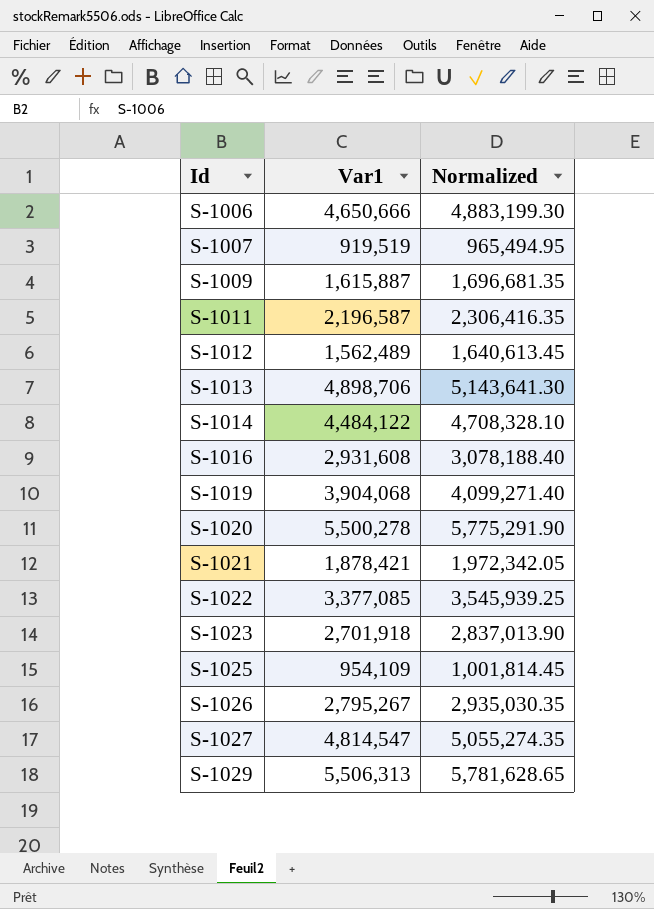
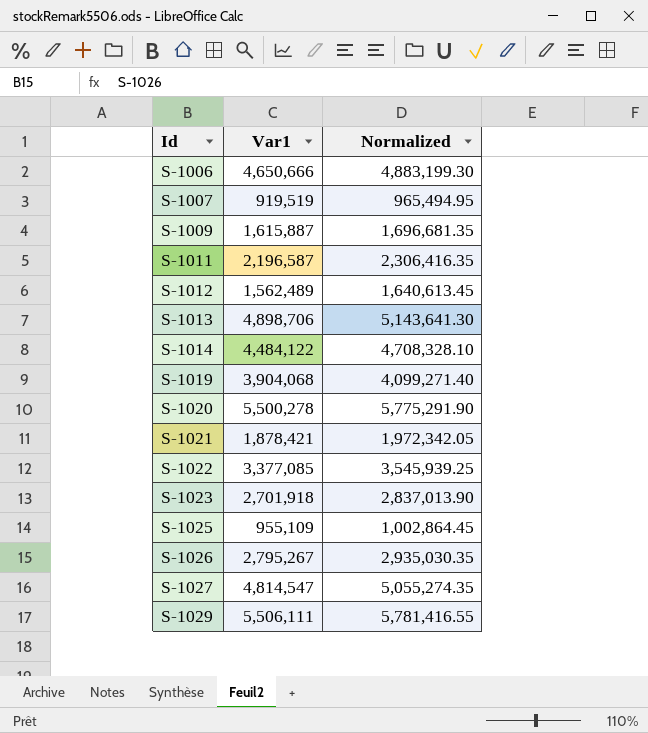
row S-1016: 2,931,608 | 3,078,188.40 -> none
S-1025 | Var1: 954,109 -> 955,109
S-1025 | Normalized: 1,001,814.45 -> 1,002,864.45
S-1029 | Var1: 5,506,313 -> 5,506,111
S-1029 | Normalized: 5,781,628.65 -> 5,781,416.55

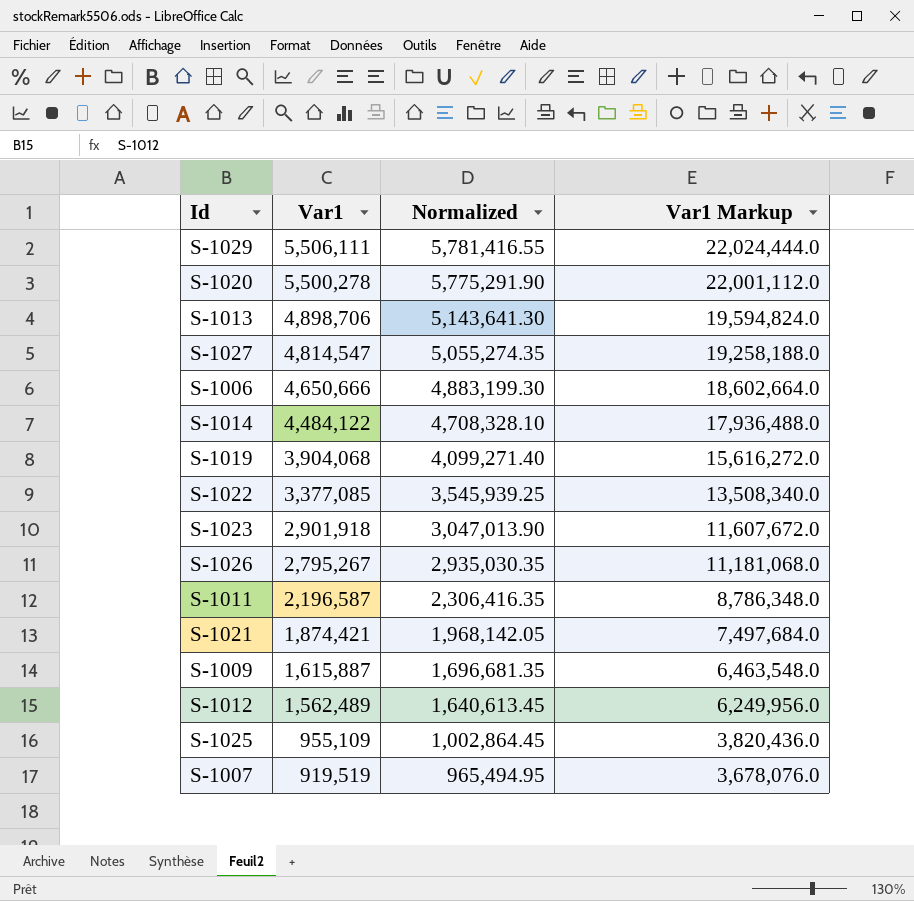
row order: Id ascending -> Var1 descending
column Var1 Markup | formula: none -> [Var1] * 4
S-1023 | Var1: 2,701,918 -> 2,901,918
S-1023 | Normalized: 2,837,013.90 -> 3,047,013.90
S-1021 | Var1: 1,878,421 -> 1,874,421
S-1021 | Normalized: 1,972,342.05 -> 1,968,142.05

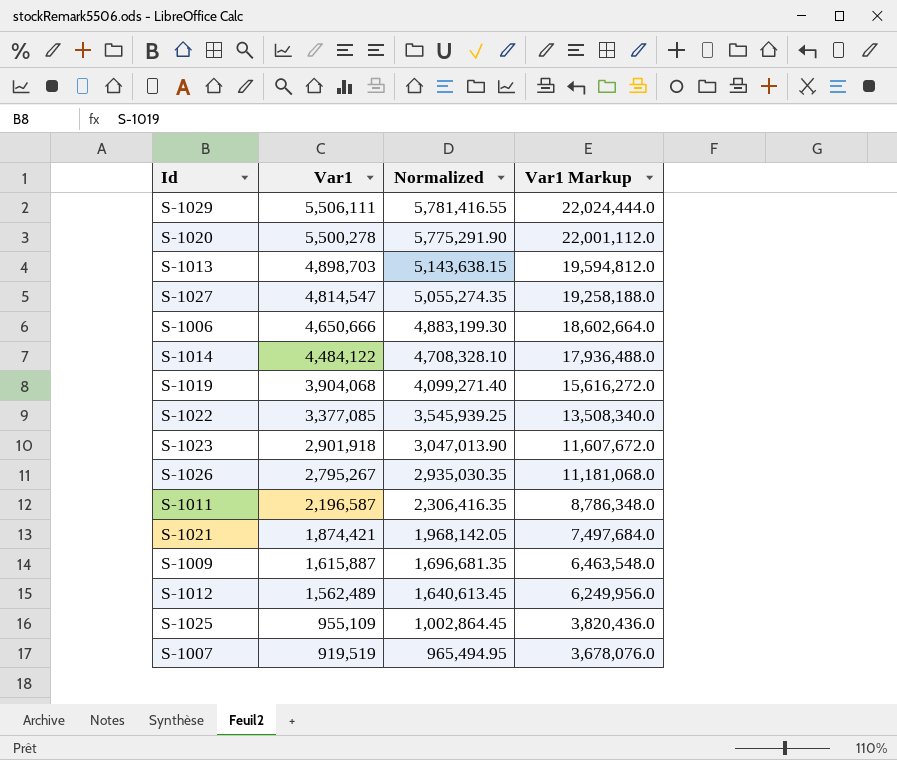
S-1013 | Var1: 4,898,706 -> 4,898,703
S-1013 | Normalized: 5,143,641.30 -> 5,143,638.15
S-1013 | Var1 Markup: 19,594,824.0 -> 19,594,812.0

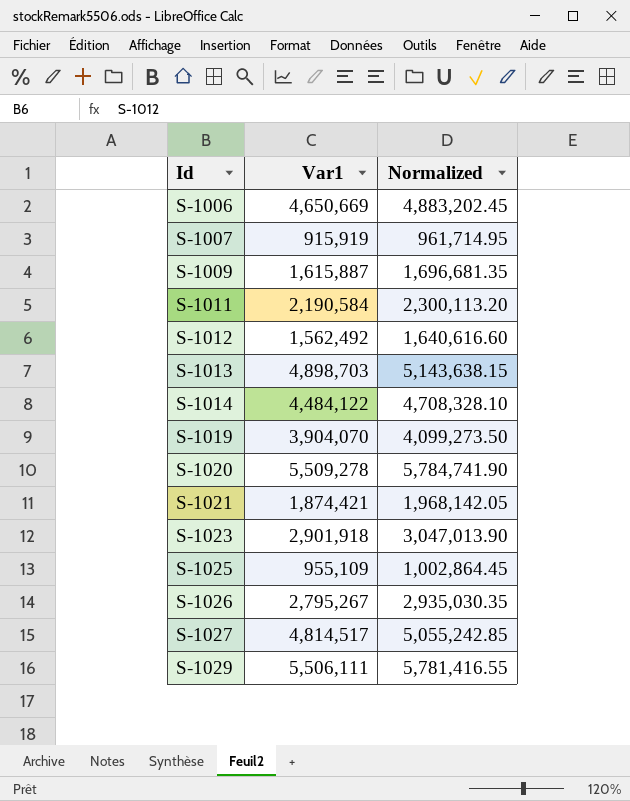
row order: Var1 descending -> Id ascending
column Var1 Markup | formula: [Var1] * 4 -> none
row S-1022: 3,377,085 | 3,545,939.25 | 13,508,340.0 -> none
S-1006 | Var1: 4,650,666 -> 4,650,669
S-1006 | Normalized: 4,883,199.30 -> 4,883,202.45
S-1007 | Var1: 919,519 -> 915,919
S-1007 | Normalized: 965,494.95 -> 961,714.95
S-1011 | Var1: 2,196,587 -> 2,190,584
S-1011 | Normalized: 2,306,416.35 -> 2,300,113.20
S-1012 | Var1: 1,562,489 -> 1,562,492
S-1012 | Normalized: 1,640,613.45 -> 1,640,616.60
S-1019 | Var1: 3,904,068 -> 3,904,070
S-1019 | Normalized: 4,099,271.40 -> 4,099,273.50
S-1020 | Var1: 5,500,278 -> 5,509,278
S-1020 | Normalized: 5,775,291.90 -> 5,784,741.90
S-1027 | Var1: 4,814,547 -> 4,814,517
S-1027 | Normalized: 5,055,274.35 -> 5,055,242.85

